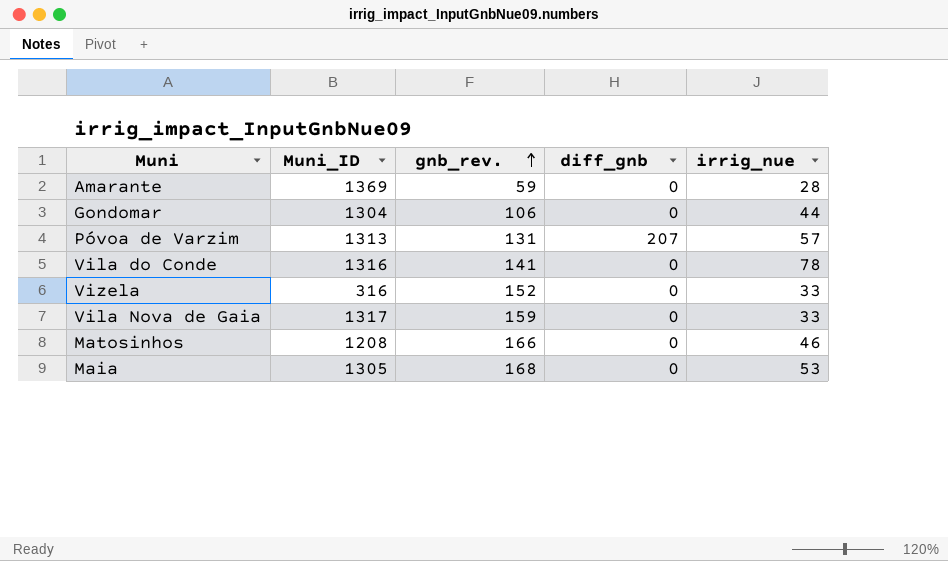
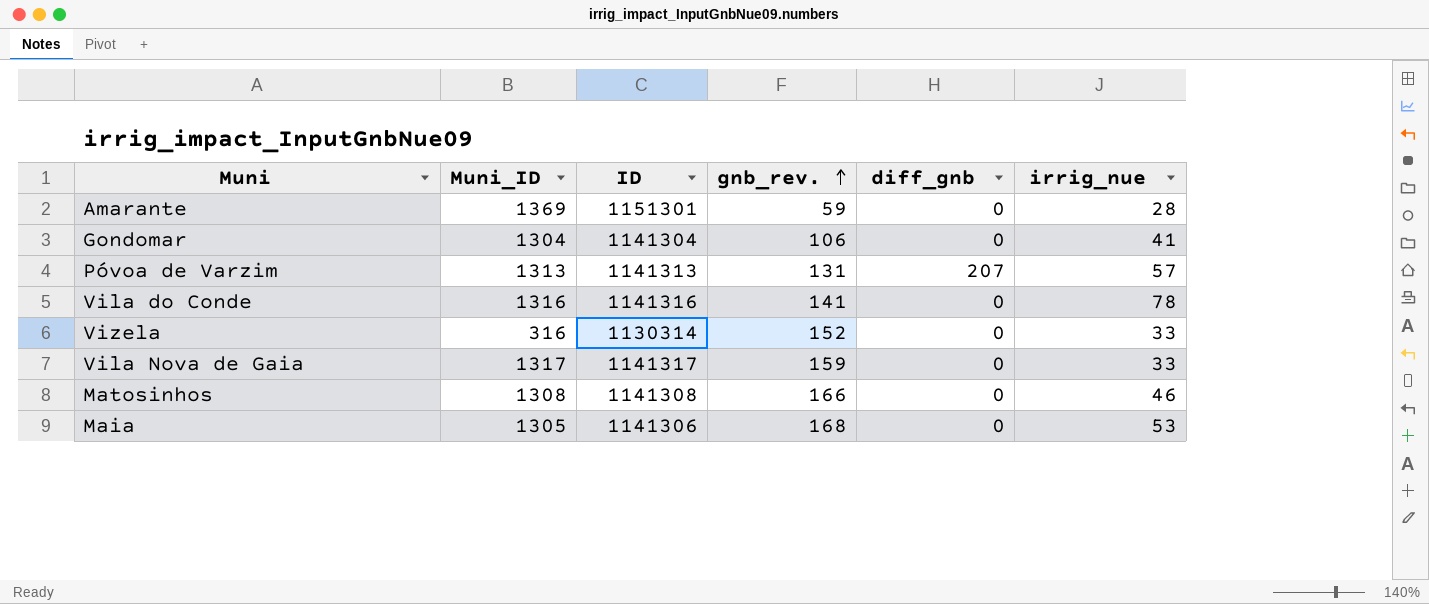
column ID | position: none -> 3
Gondomar | irrig_nue: 44 -> 41
Matosinhos | Muni_ID: 1208 -> 1308

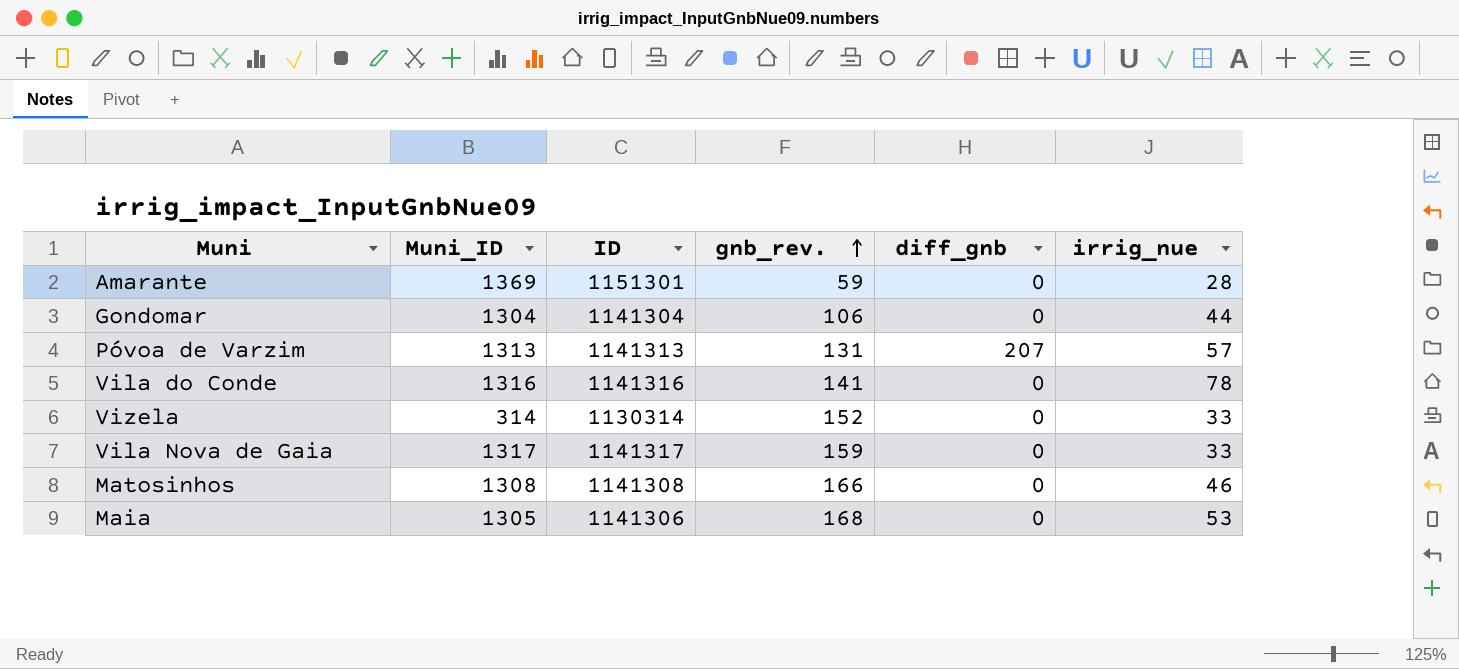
Gondomar | irrig_nue: 41 -> 44
Vizela | Muni_ID: 316 -> 314

